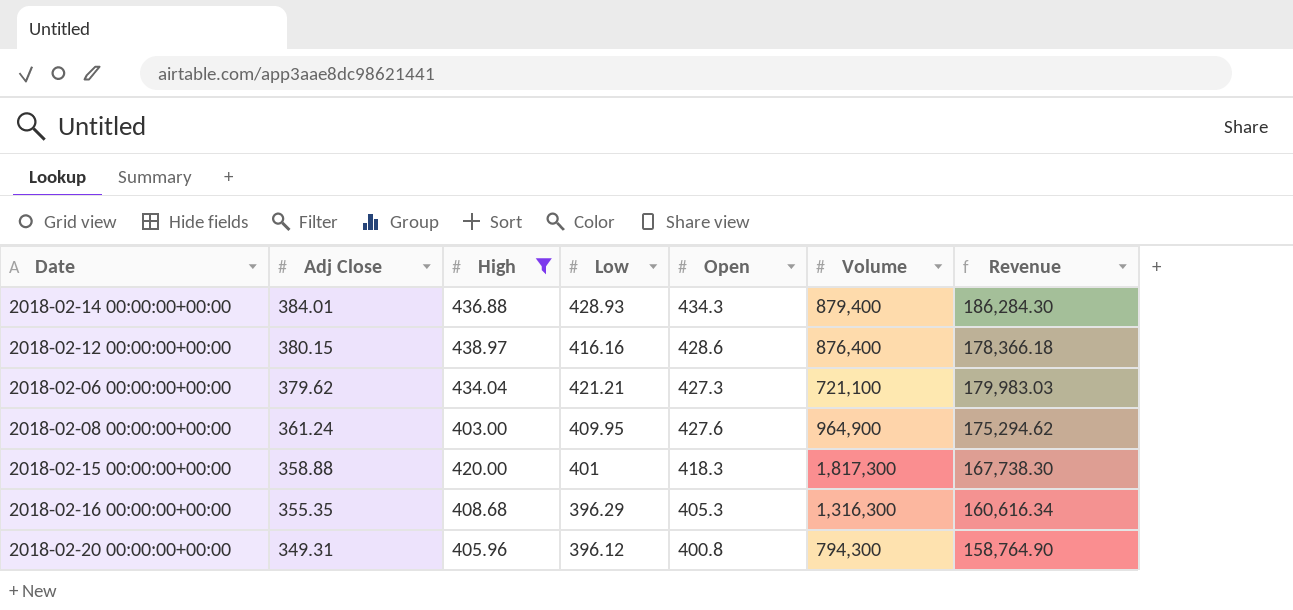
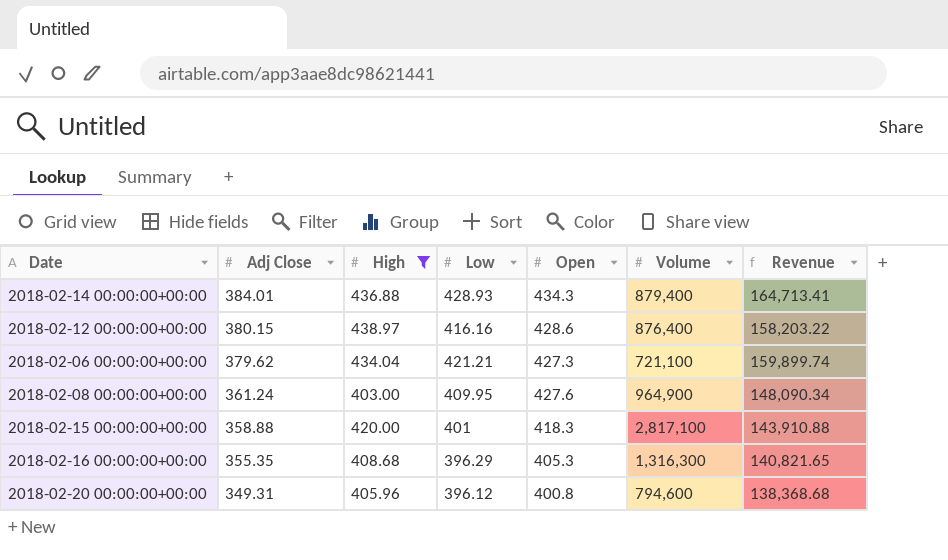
column Revenue | formula: [Low] * [Open] -> [Adj Close] * [Low]
2018-02-15 00:00:00+00:00 | Volume: 1,817,300 -> 2,817,100
2018-02-20 00:00:00+00:00 | Volume: 794,300 -> 794,600

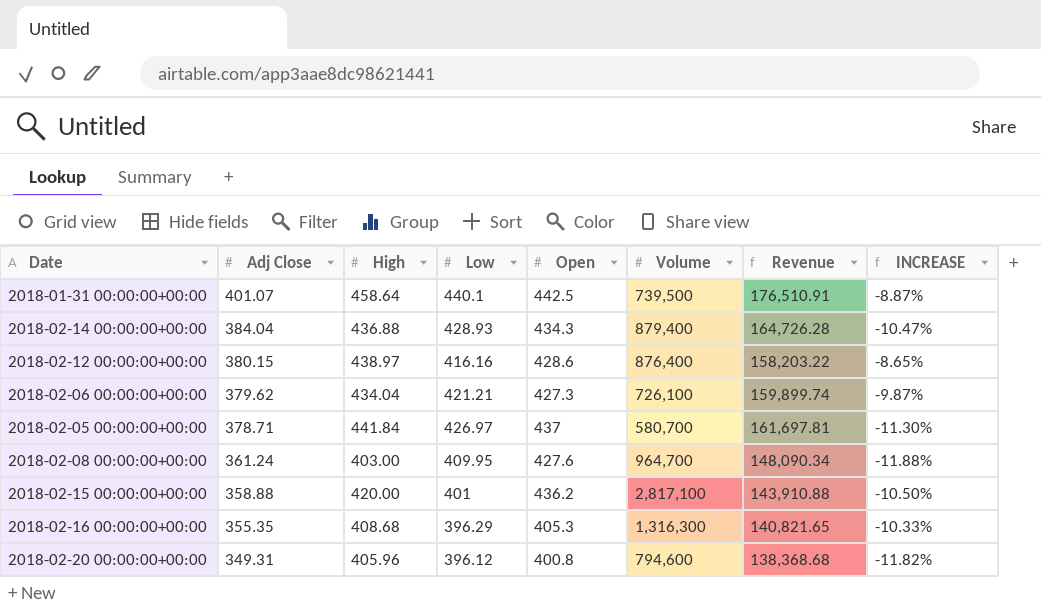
filter: High <= 438.97 -> none
column INCREASE | formula: none -> ([Adj Close] - [Low]) / [Low]
2018-02-14 00:00:00+00:00 | Adj Close: 384.01 -> 384.04
2018-02-14 00:00:00+00:00 | Revenue: 164,713.41 -> 164,726.28
2018-02-06 00:00:00+00:00 | Volume: 721,100 -> 726,100
2018-02-08 00:00:00+00:00 | Volume: 964,900 -> 964,700
2018-02-15 00:00:00+00:00 | Open: 418.3 -> 436.2

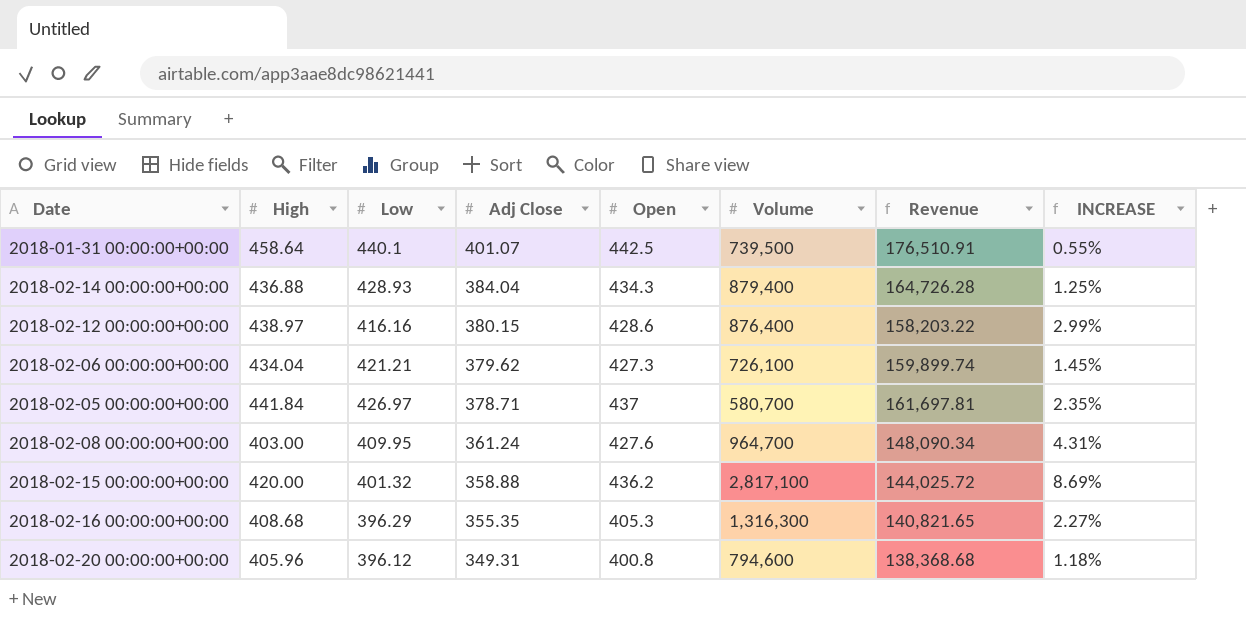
column Adj Close | position: 2 -> 4
column INCREASE | formula: ([Adj Close] - [Low]) / [Low] -> ([Open] - [Low]) / [Low]
2018-02-15 00:00:00+00:00 | Low: 401 -> 401.32
2018-02-15 00:00:00+00:00 | Revenue: 143,910.88 -> 144,025.72

